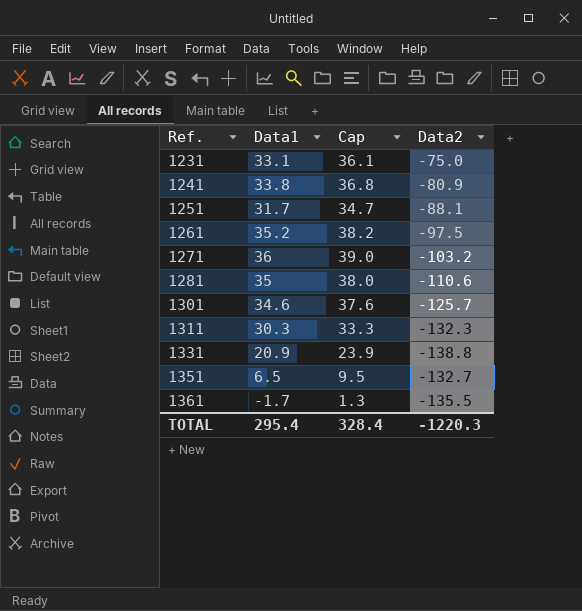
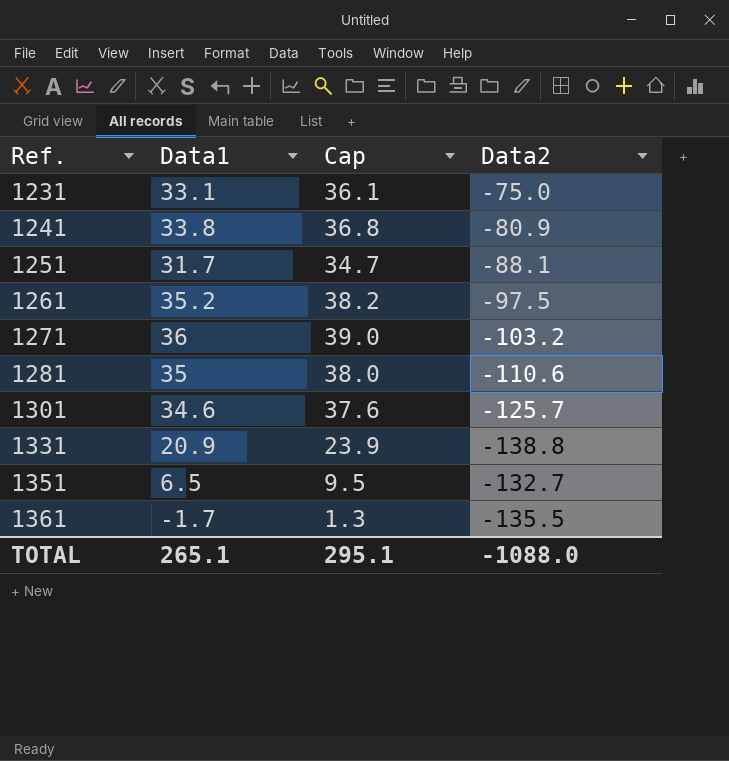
row 1311: 30.3 | 33.3 | -132.3 -> none
TOTAL | Data1: 295.4 -> 265.1
TOTAL | Cap: 328.4 -> 295.1
TOTAL | Data2: -1220.3 -> -1088.0

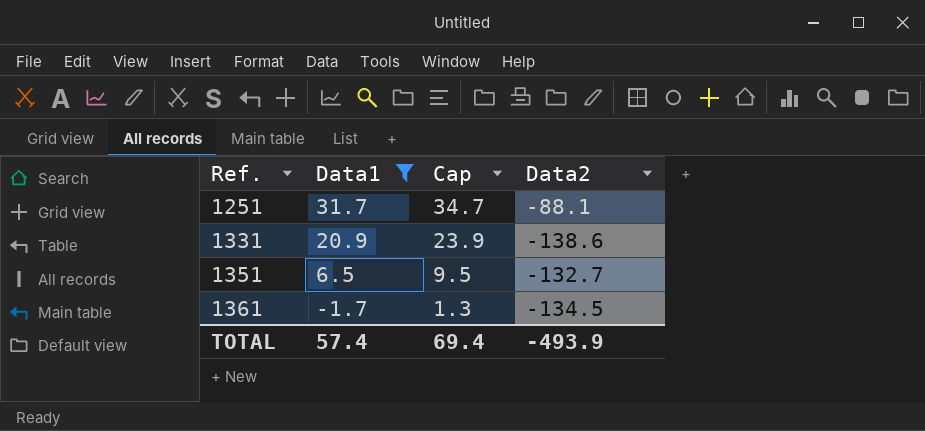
filter: none -> Data1 <= 31.7
1331 | Data2: -138.8 -> -138.6
1361 | Data2: -135.5 -> -134.5
TOTAL | Data1: 265.1 -> 57.4
TOTAL | Cap: 295.1 -> 69.4
TOTAL | Data2: -1088.0 -> -493.9

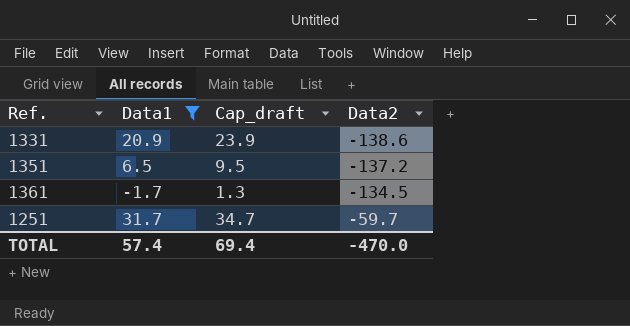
row order: Ref. ascending -> Data2 ascending
column name: Cap -> Cap_draft
1351 | Data2: -132.7 -> -137.2
1251 | Data2: -88.1 -> -59.7
TOTAL | Data2: -493.9 -> -470.0

